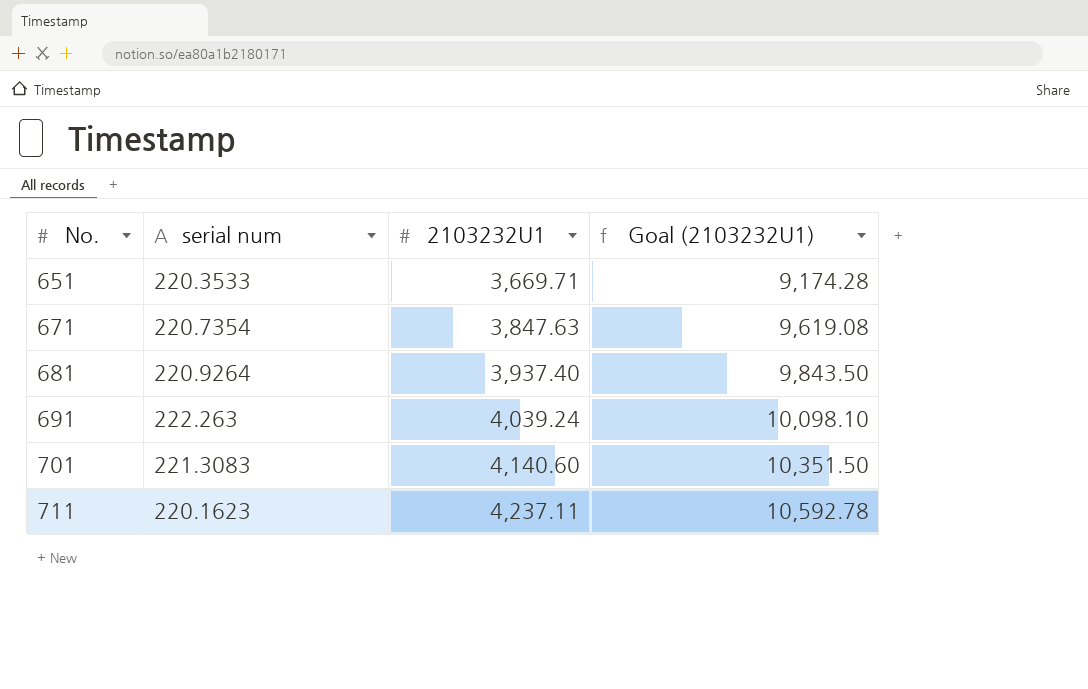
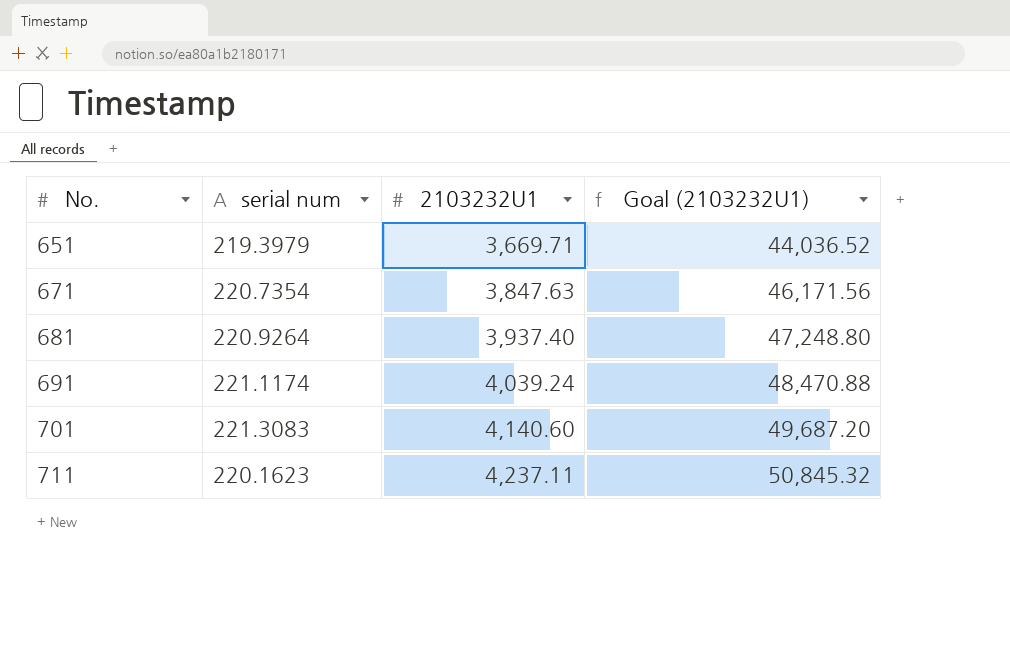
column Goal (2103232U1) | formula: [2103232U1] * 2.5 -> [2103232U1] * 12
651 | serial num: 220.3533 -> 219.3979
691 | serial num: 222.263 -> 221.1174

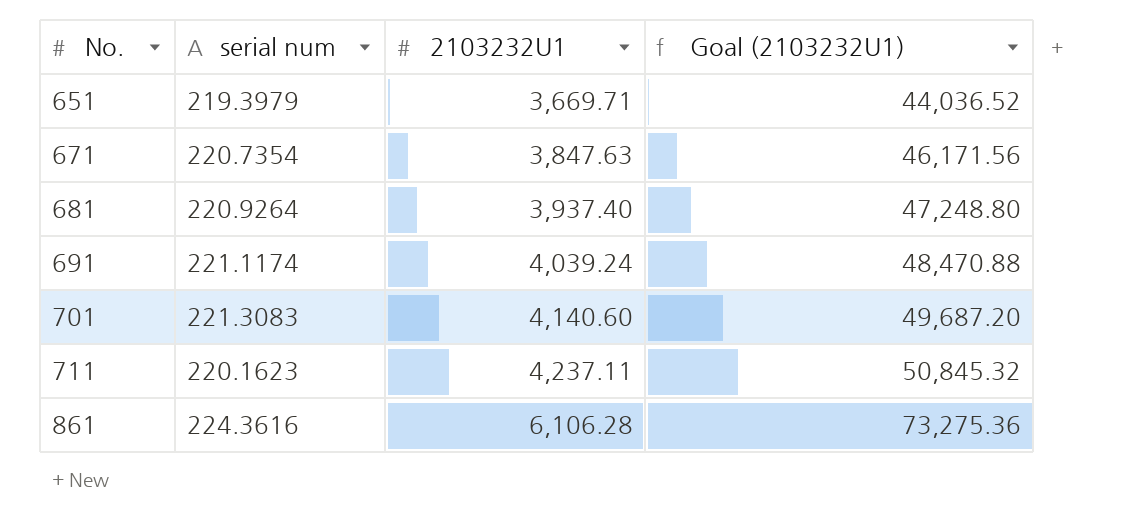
row 861: none -> 224.3616 | 6,106.28 | 73,275.36

